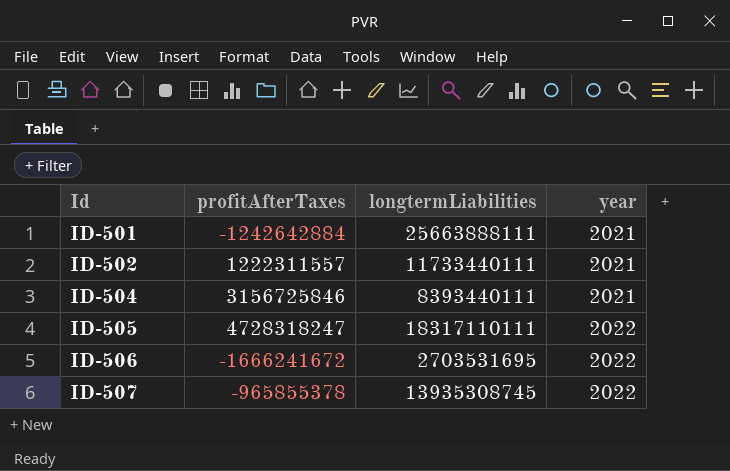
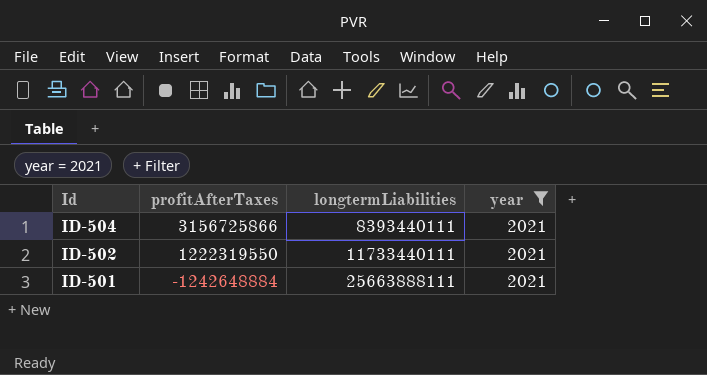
filter: none -> year = 2021
row order: Id ascending -> Id descending
ID-504 | profitAfterTaxes: 3156725846 -> 3156725866
ID-502 | profitAfterTaxes: 1222311557 -> 1222319550
ID-501 | profitAfterTaxes: -1242642884 -> -1242648884

